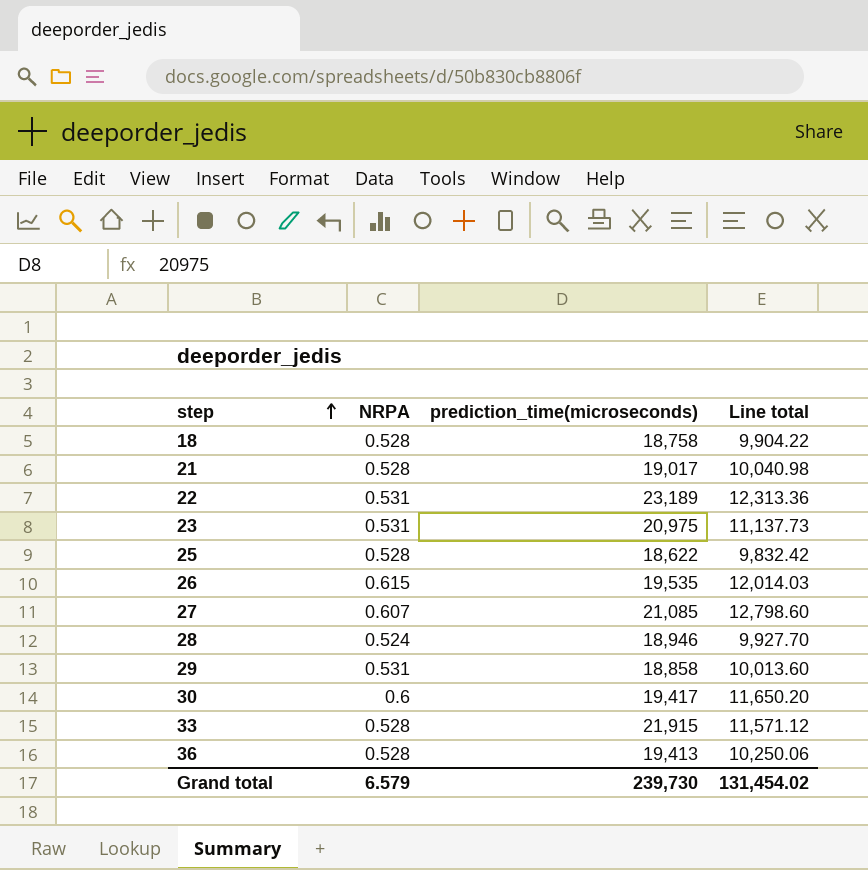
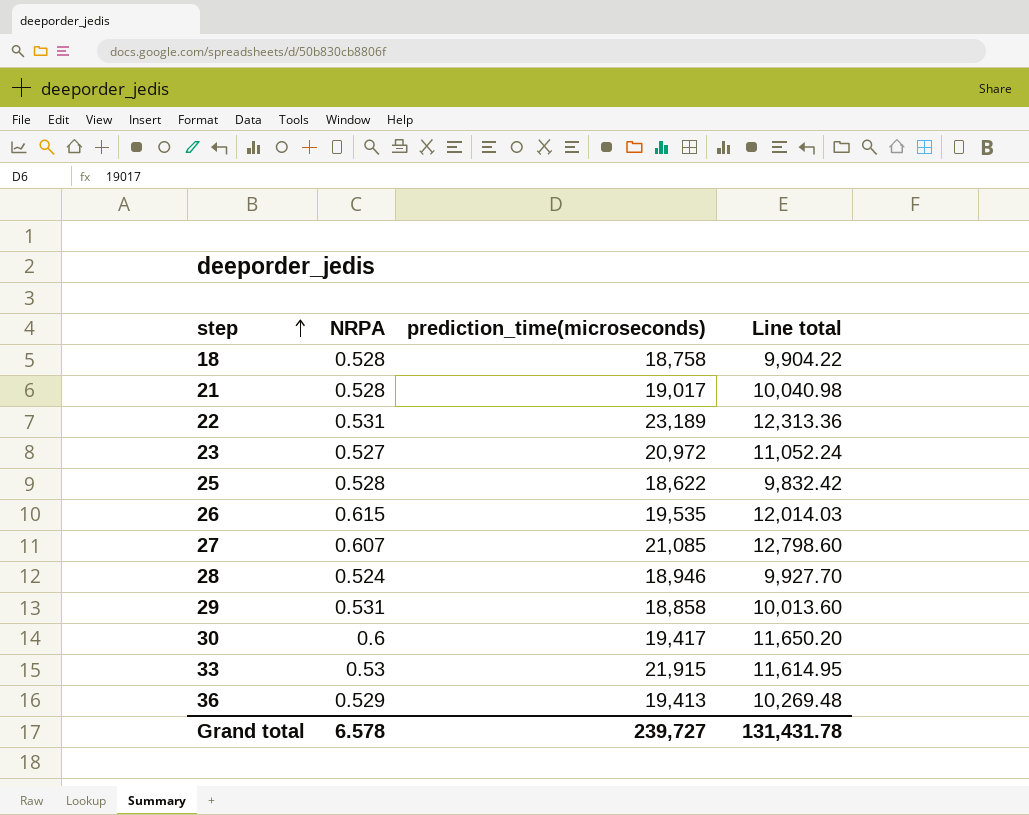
23 | NRPA: 0.531 -> 0.527
23 | prediction_time(microseconds): 20,975 -> 20,972
23 | Line total: 11,137.73 -> 11,052.24
33 | NRPA: 0.528 -> 0.53
33 | Line total: 11,571.12 -> 11,614.95
36 | NRPA: 0.528 -> 0.529
36 | Line total: 10,250.06 -> 10,269.48
Grand total | NRPA: 6.579 -> 6.578
Grand total | prediction_time(microseconds): 239,730 -> 239,727
Grand total | Line total: 131,454.02 -> 131,431.78

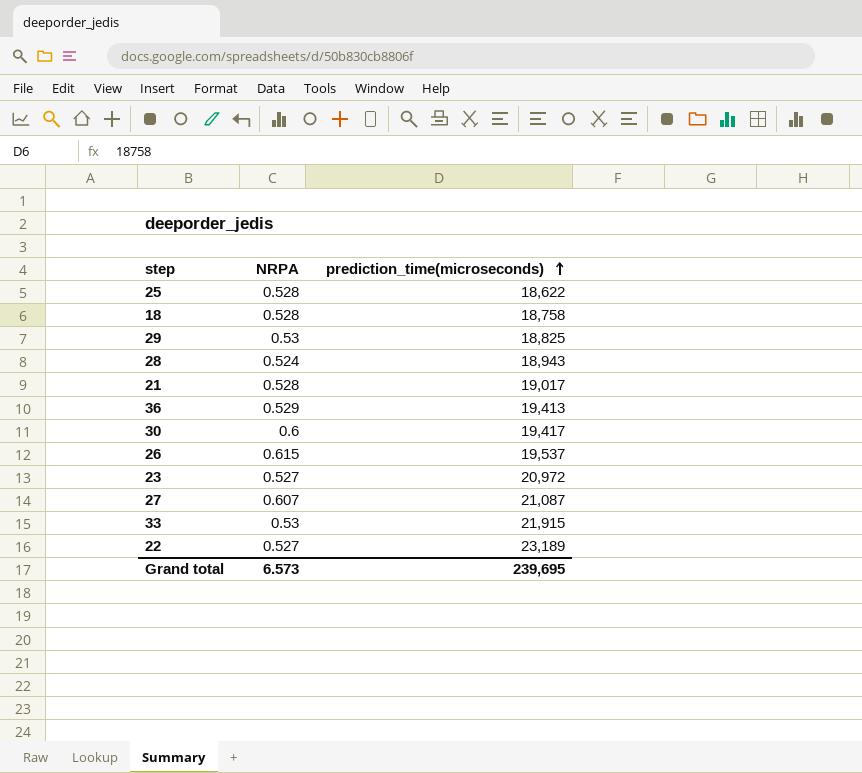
row order: step ascending -> prediction_time(microseconds) ascending
column Line total | formula: [NRPA] * [prediction_time(microseconds)] -> none
29 | NRPA: 0.531 -> 0.53
29 | prediction_time(microseconds): 18,858 -> 18,825
28 | prediction_time(microseconds): 18,946 -> 18,943
26 | prediction_time(microseconds): 19,535 -> 19,537
27 | prediction_time(microseconds): 21,085 -> 21,087
22 | NRPA: 0.531 -> 0.527
Grand total | NRPA: 6.578 -> 6.573
Grand total | prediction_time(microseconds): 239,727 -> 239,695

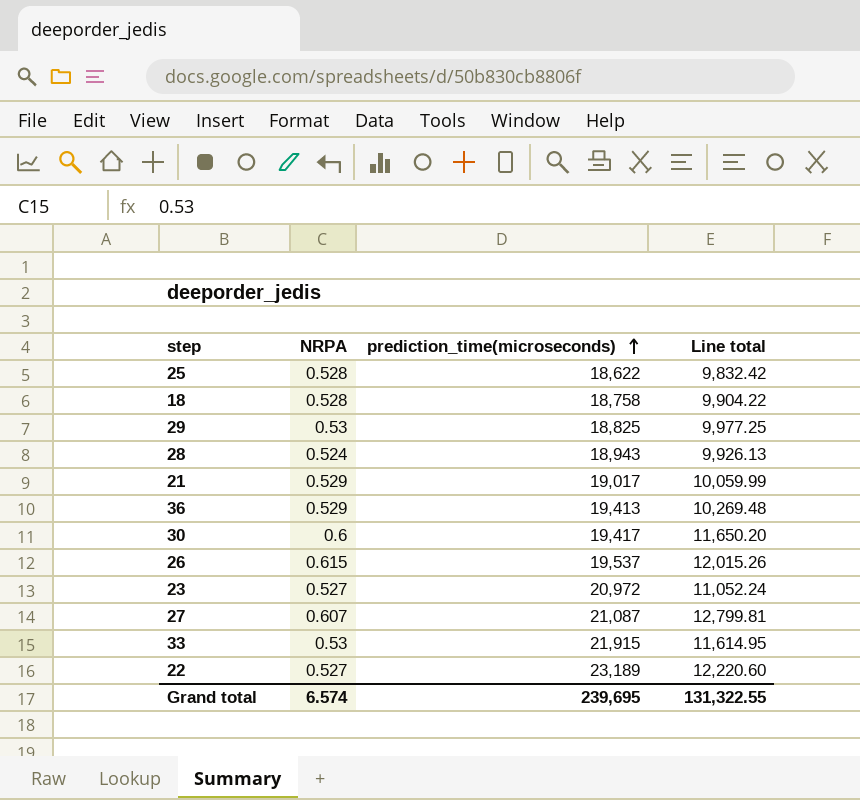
column Line total | formula: none -> [NRPA] * [prediction_time(microseconds)]
21 | NRPA: 0.528 -> 0.529
Grand total | NRPA: 6.573 -> 6.574

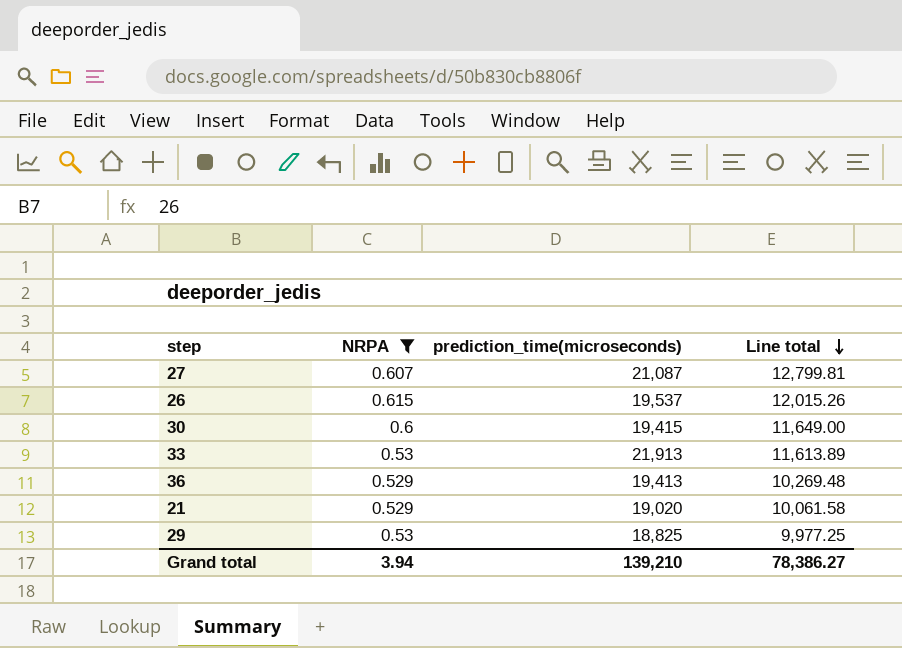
filter: none -> NRPA >= 0.529
row order: prediction_time(microseconds) ascending -> Line total descending
30 | prediction_time(microseconds): 19,417 -> 19,415
30 | Line total: 11,650.20 -> 11,649.00
33 | prediction_time(microseconds): 21,915 -> 21,913
33 | Line total: 11,614.95 -> 11,613.89
21 | prediction_time(microseconds): 19,017 -> 19,020
21 | Line total: 10,059.99 -> 10,061.58
Grand total | NRPA: 6.574 -> 3.94
Grand total | prediction_time(microseconds): 239,695 -> 139,210
Grand total | Line total: 131,322.55 -> 78,386.27

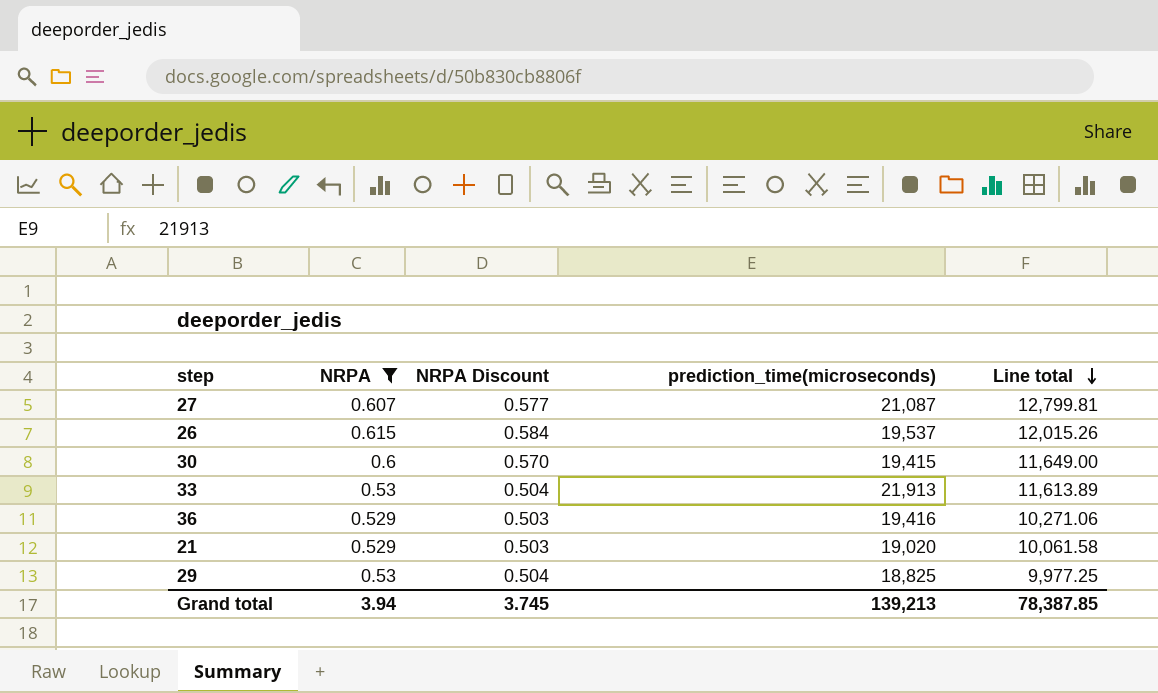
column NRPA Discount | formula: none -> [NRPA] * 0.95
36 | prediction_time(microseconds): 19,413 -> 19,416
36 | Line total: 10,269.48 -> 10,271.06
Grand total | prediction_time(microseconds): 139,210 -> 139,213
Grand total | Line total: 78,386.27 -> 78,387.85

